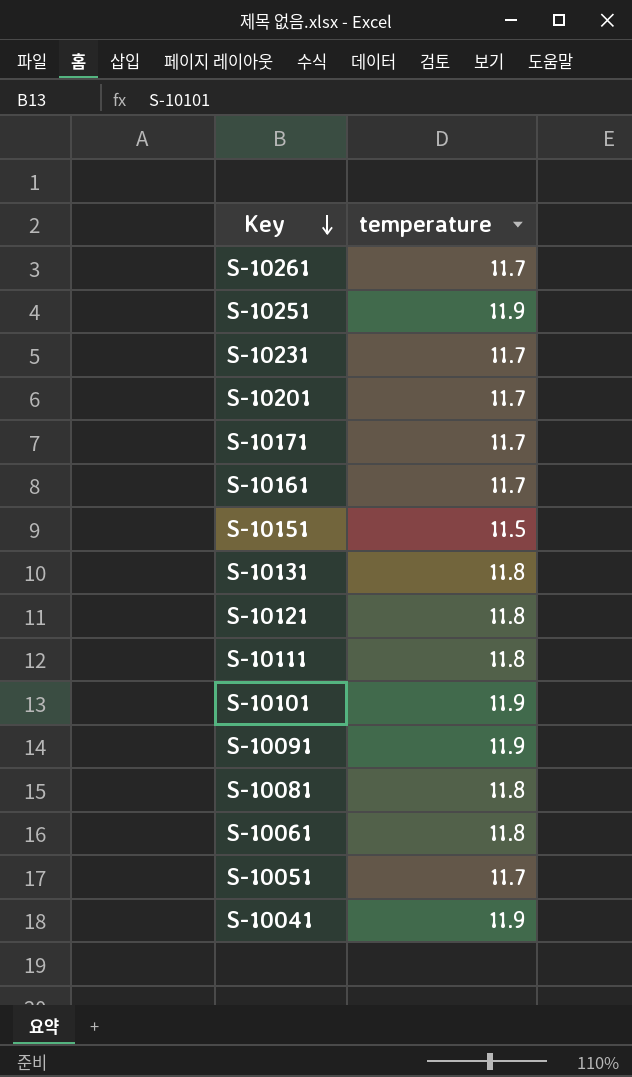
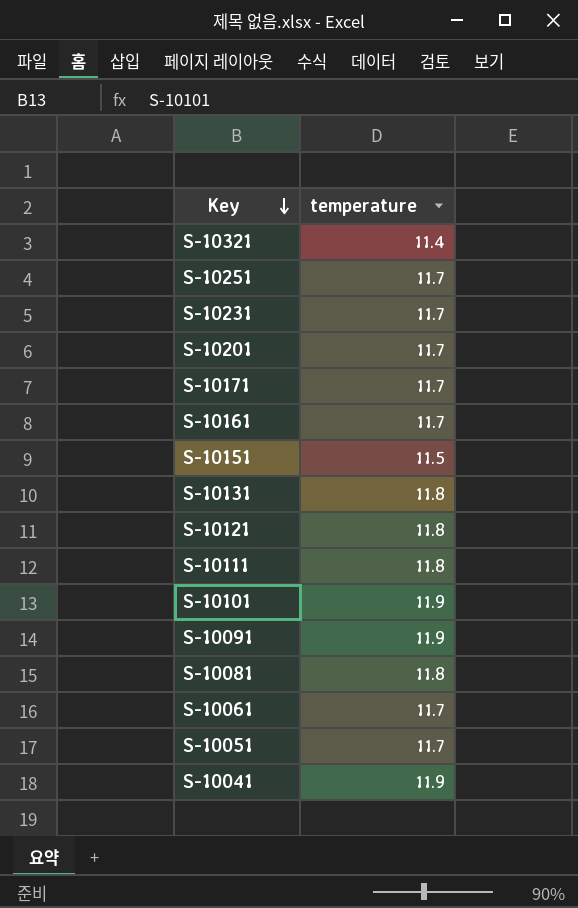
row S-10261: 11.7 -> none
row S-10321: none -> 11.4
S-10251 | temperature: 11.9 -> 11.7
S-10061 | temperature: 11.8 -> 11.7

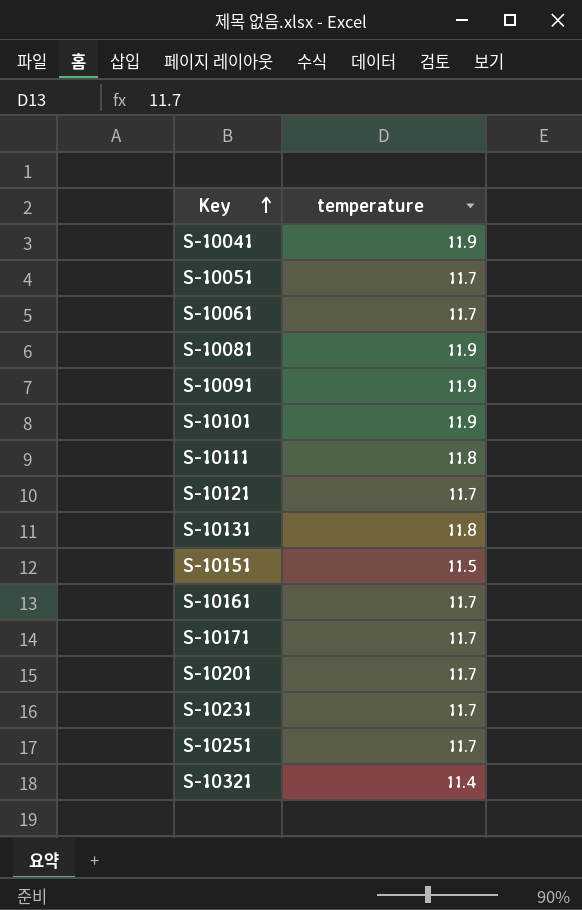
row order: Key descending -> Key ascending
S-10081 | temperature: 11.8 -> 11.9
S-10121 | temperature: 11.8 -> 11.7

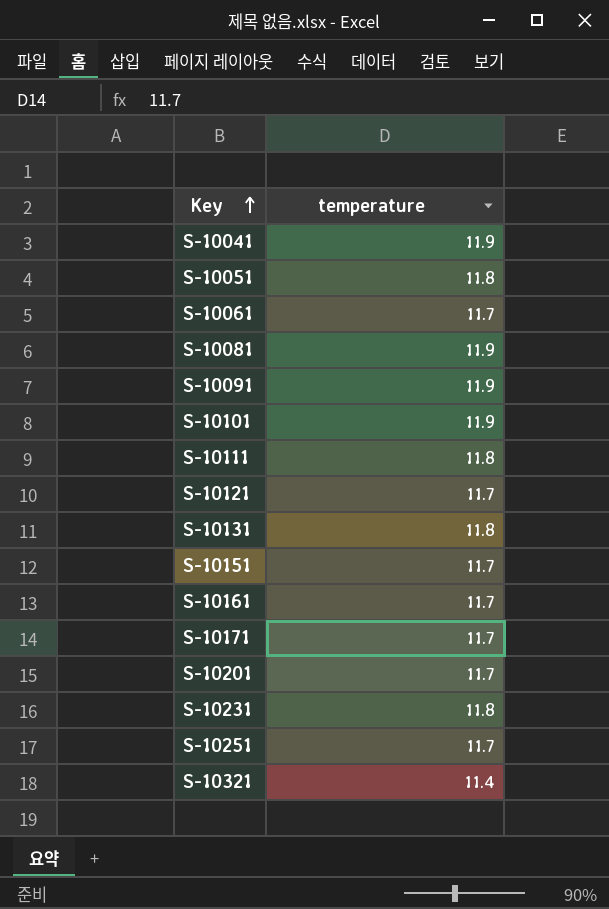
S-10051 | temperature: 11.7 -> 11.8
S-10151 | temperature: 11.5 -> 11.7
S-10231 | temperature: 11.7 -> 11.8

